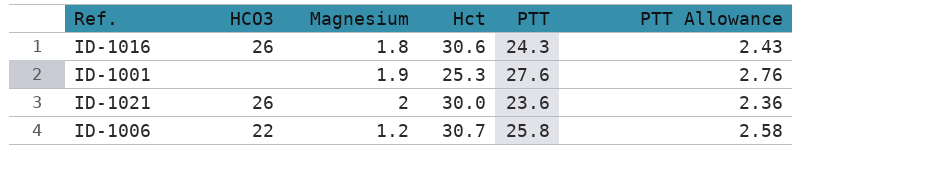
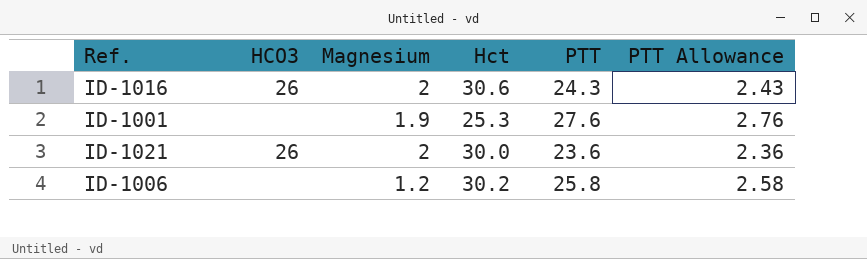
ID-1016 | Magnesium: 1.8 -> 2
ID-1006 | HCO3: 22 -> none
ID-1006 | Hct: 30.7 -> 30.2

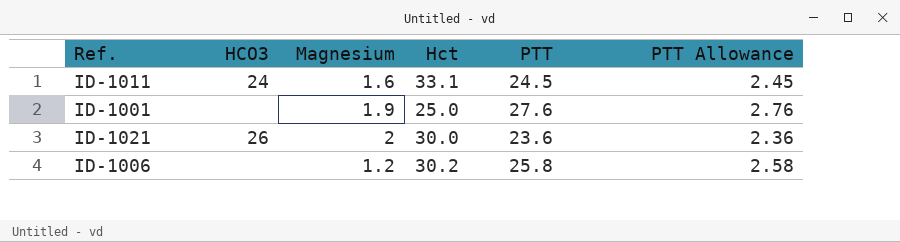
row ID-1016: 26 | 2 | 30.6 | 24.3 | 2.43 -> none
row ID-1011: none -> 24 | 1.6 | 33.1 | 24.5 | 2.45
ID-1001 | Hct: 25.3 -> 25.0

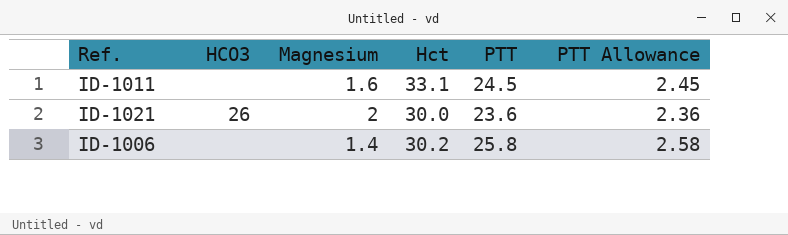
row ID-1001: none | 1.9 | 25.0 | 27.6 | 2.76 -> none
ID-1011 | HCO3: 24 -> none
ID-1006 | Magnesium: 1.2 -> 1.4

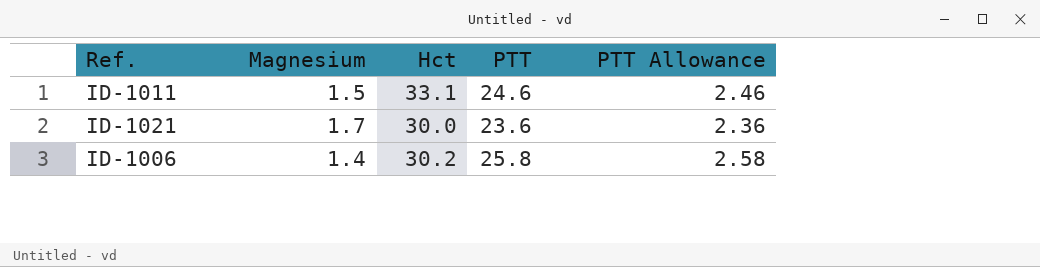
column HCO3 | position: 2 -> none
ID-1011 | Magnesium: 1.6 -> 1.5
ID-1011 | PTT: 24.5 -> 24.6
ID-1011 | PTT Allowance: 2.45 -> 2.46
ID-1021 | Magnesium: 2 -> 1.7

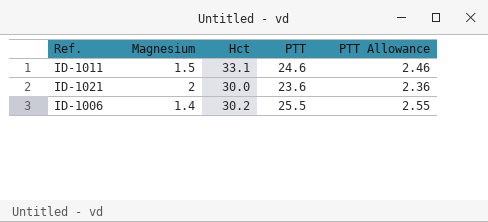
ID-1021 | Magnesium: 1.7 -> 2
ID-1006 | PTT: 25.8 -> 25.5
ID-1006 | PTT Allowance: 2.58 -> 2.55

